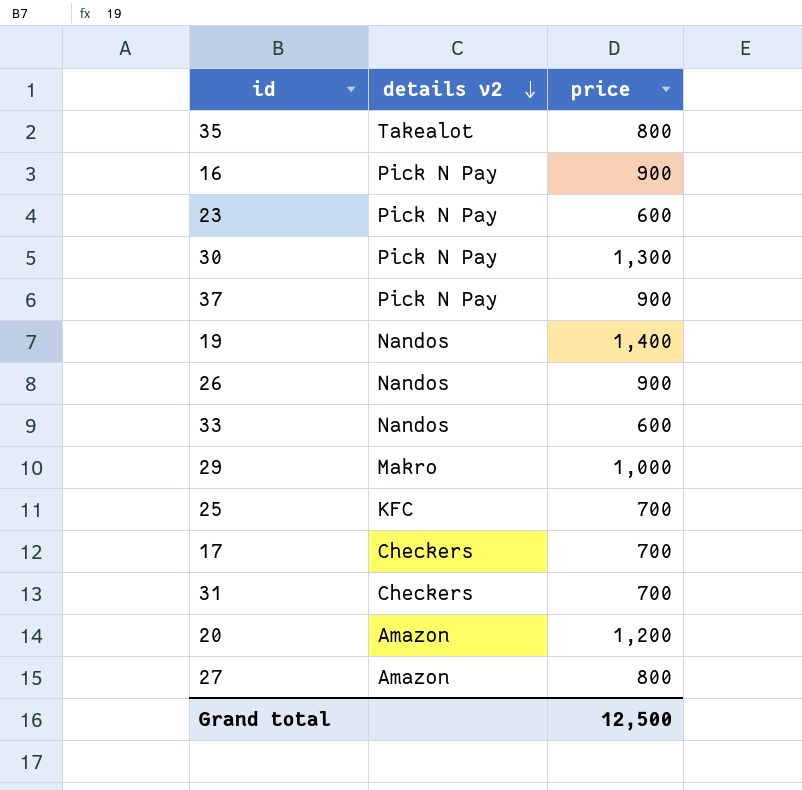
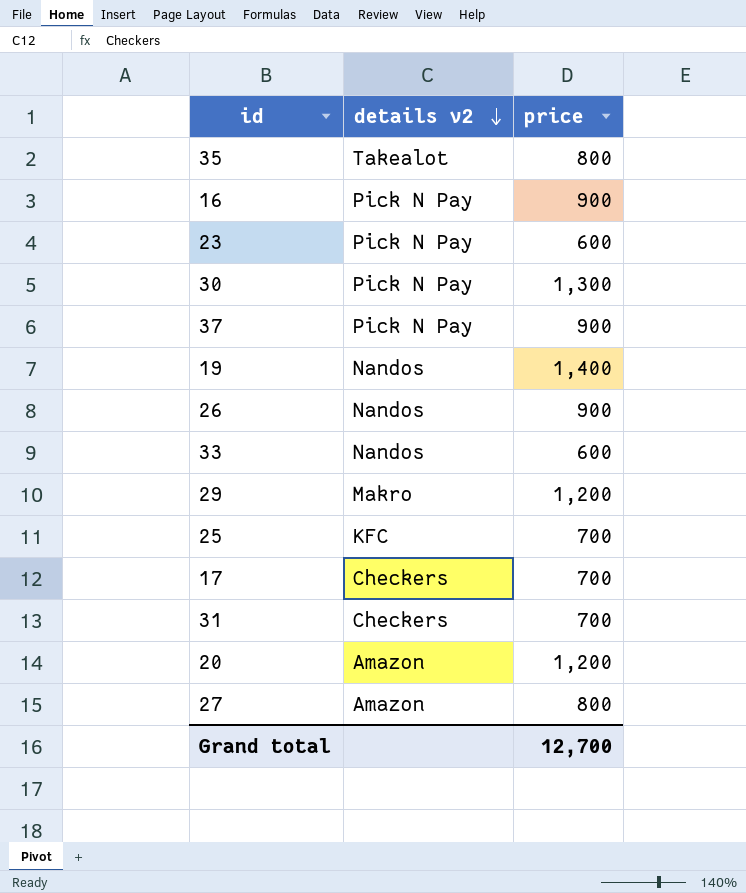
29 | price: 1,000 -> 1,200
Grand total | price: 12,500 -> 12,700

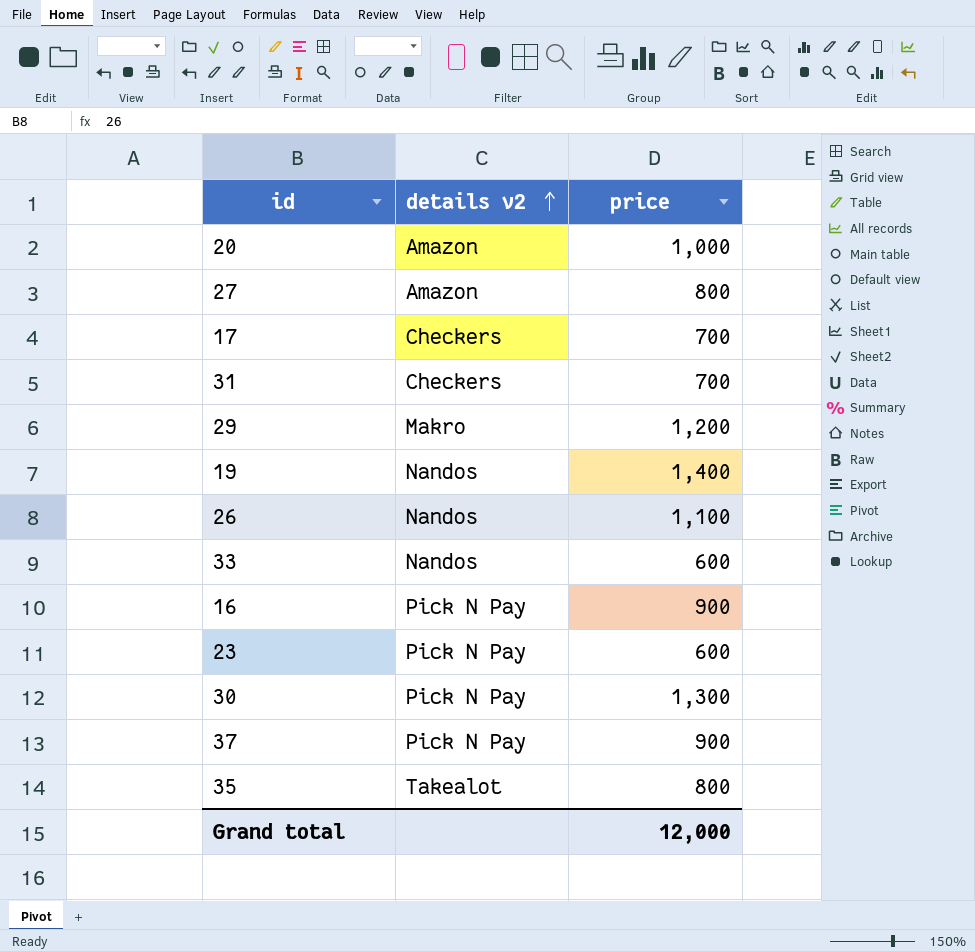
row order: details v2 descending -> details v2 ascending
row 25: KFC | 700 -> none
20 | price: 1,200 -> 1,000
26 | price: 900 -> 1,100
Grand total | price: 12,700 -> 12,000

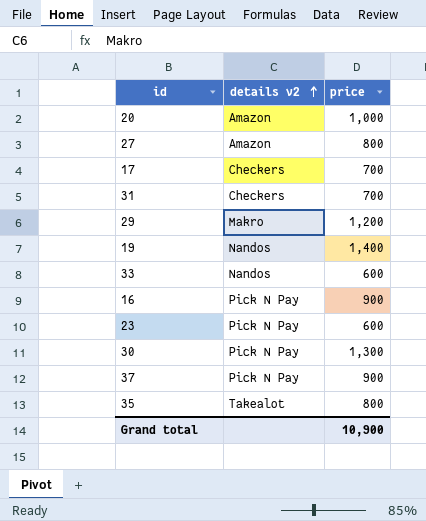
row 26: Nandos | 1,100 -> none
Grand total | price: 12,000 -> 10,900

